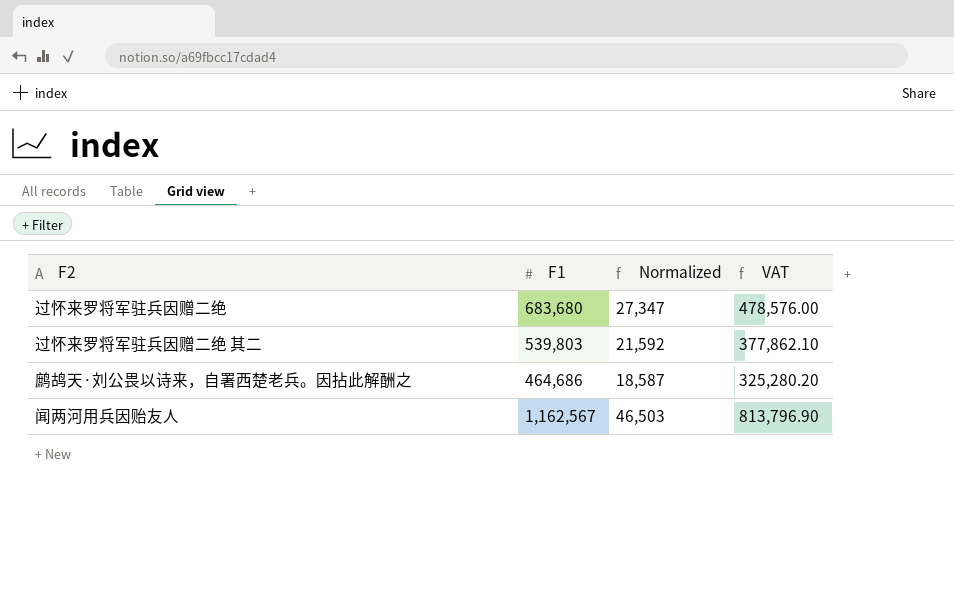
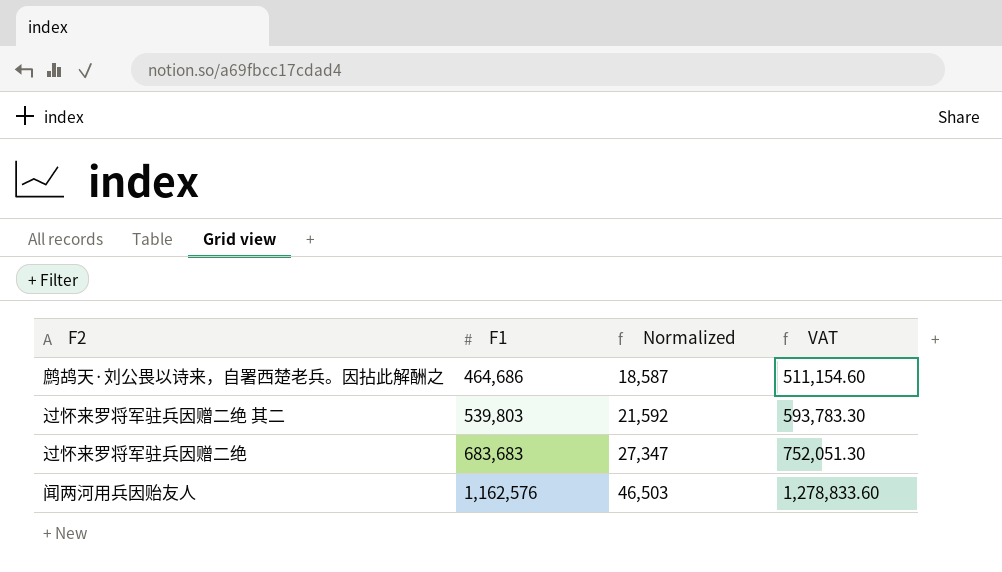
row order: none -> F1 ascending
column VAT | formula: [F1] * 0.7 -> [F1] * 1.1
过怀来罗将军驻兵因赠二绝 | F1: 683,680 -> 683,683
闻两河用兵因贻友人 | F1: 1,162,567 -> 1,162,576

